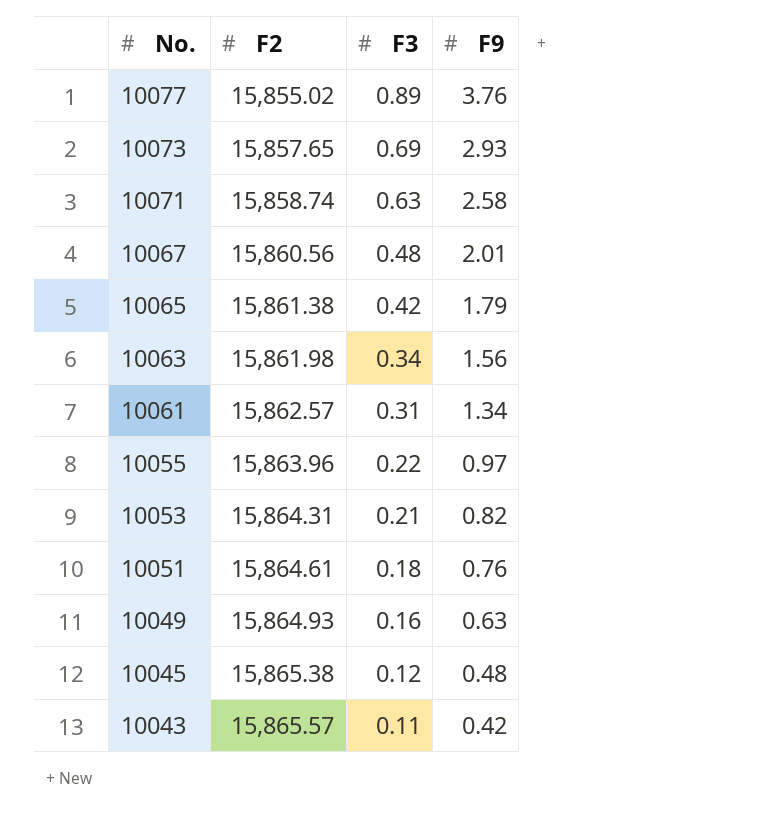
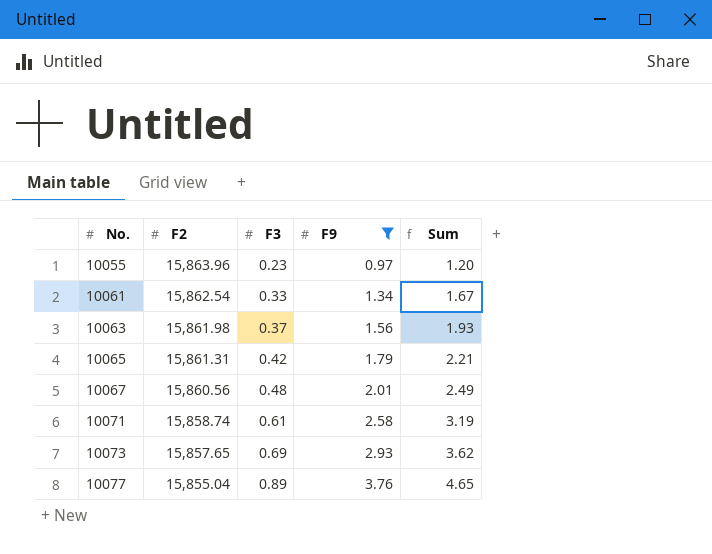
filter: none -> F9 >= 0.97
row order: No. descending -> No. ascending
column Sum | formula: none -> [F3] + [F9]
10055 | F3: 0.22 -> 0.23
10061 | F2: 15,862.57 -> 15,862.54
10061 | F3: 0.31 -> 0.33
10063 | F3: 0.34 -> 0.37
10065 | F2: 15,861.38 -> 15,861.31
10071 | F3: 0.63 -> 0.61
10077 | F2: 15,855.02 -> 15,855.04

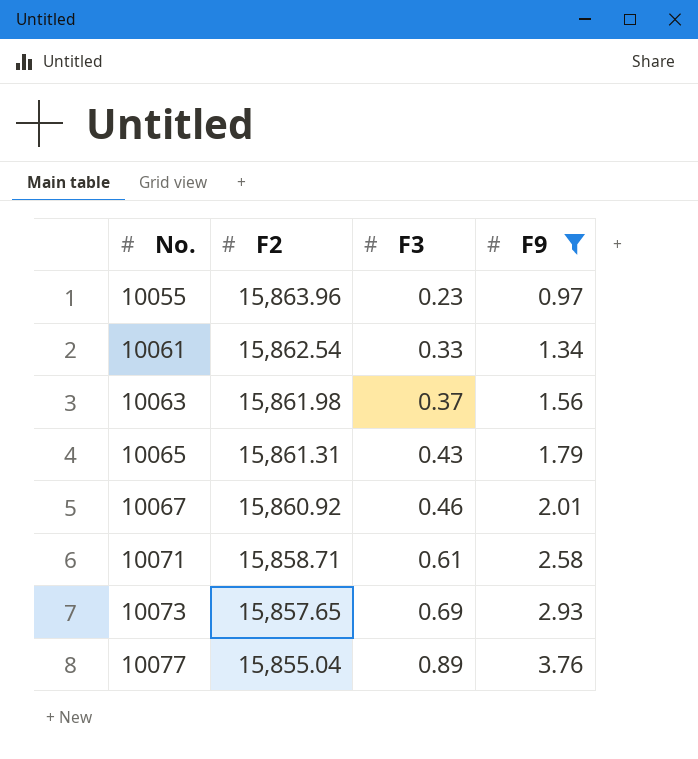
column Sum | formula: [F3] + [F9] -> none
10065 | F3: 0.42 -> 0.43
10067 | F2: 15,860.56 -> 15,860.92
10067 | F3: 0.48 -> 0.46
10071 | F2: 15,858.74 -> 15,858.71

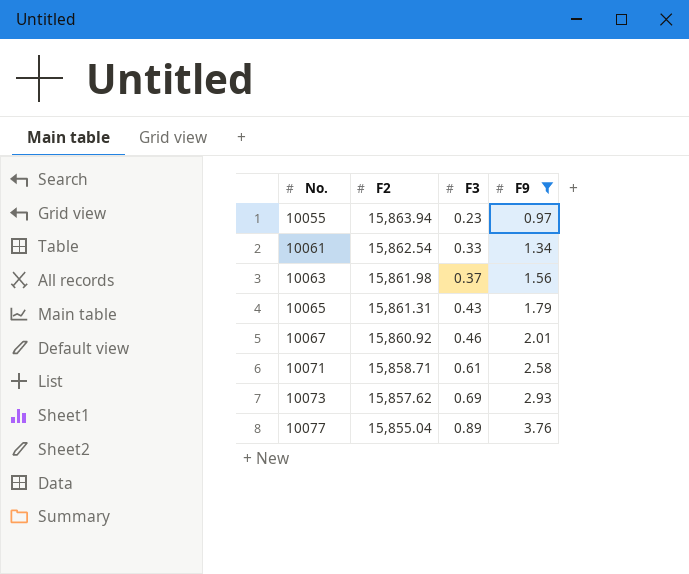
10055 | F2: 15,863.96 -> 15,863.94
10073 | F2: 15,857.65 -> 15,857.62

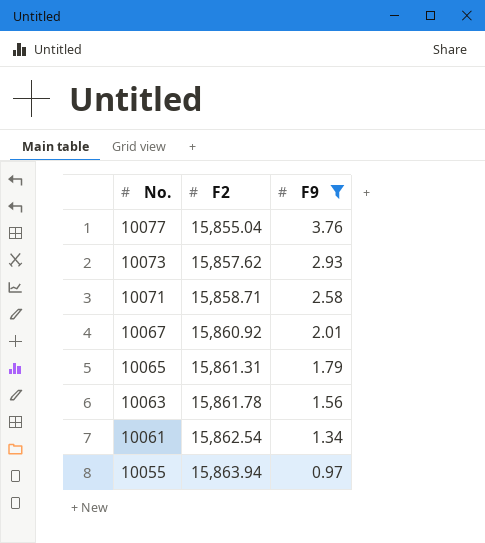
row order: No. ascending -> No. descending
column F3 | position: 3 -> none
10063 | F2: 15,861.98 -> 15,861.78

